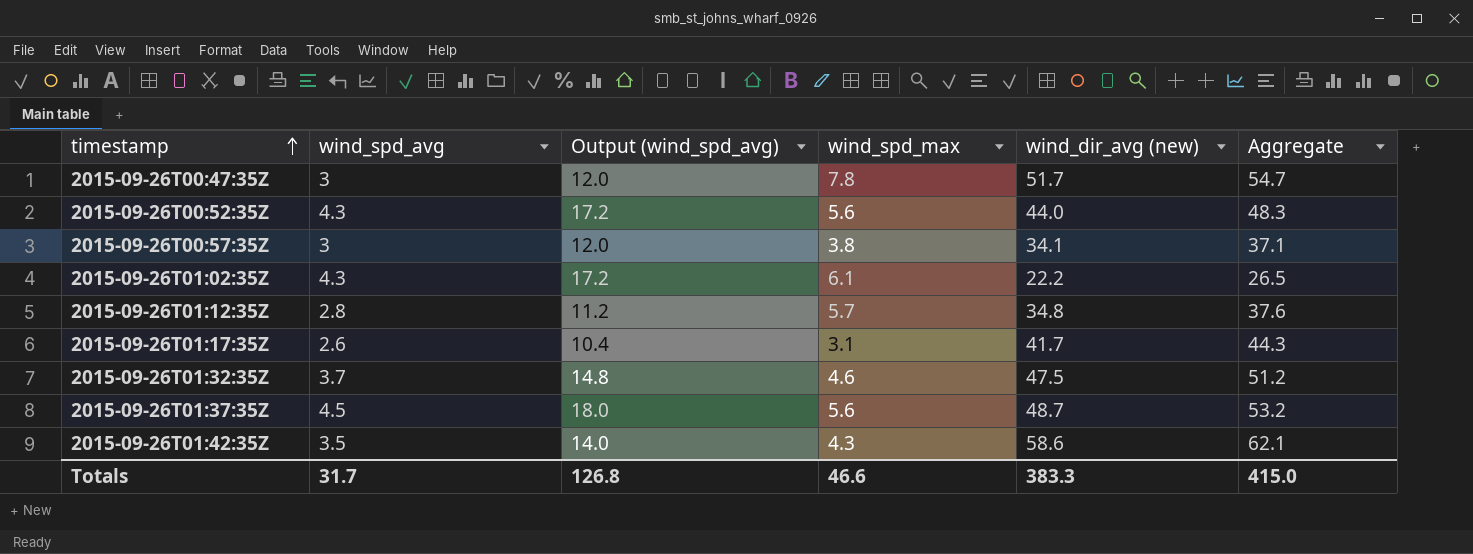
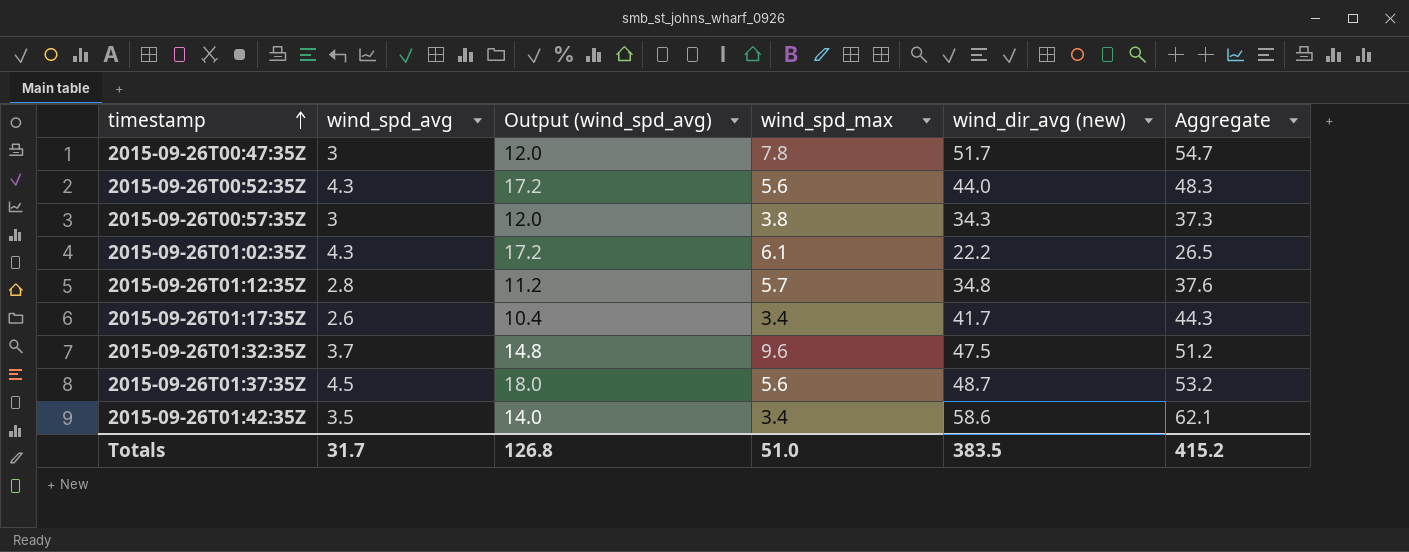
2015-09-26T00:57:35Z | wind_dir_avg (new): 34.1 -> 34.3
2015-09-26T00:57:35Z | Aggregate: 37.1 -> 37.3
2015-09-26T01:17:35Z | wind_spd_max: 3.1 -> 3.4
2015-09-26T01:32:35Z | wind_spd_max: 4.6 -> 9.6
2015-09-26T01:42:35Z | wind_spd_max: 4.3 -> 3.4
Totals | wind_spd_max: 46.6 -> 51.0
Totals | wind_dir_avg (new): 383.3 -> 383.5
Totals | Aggregate: 415.0 -> 415.2

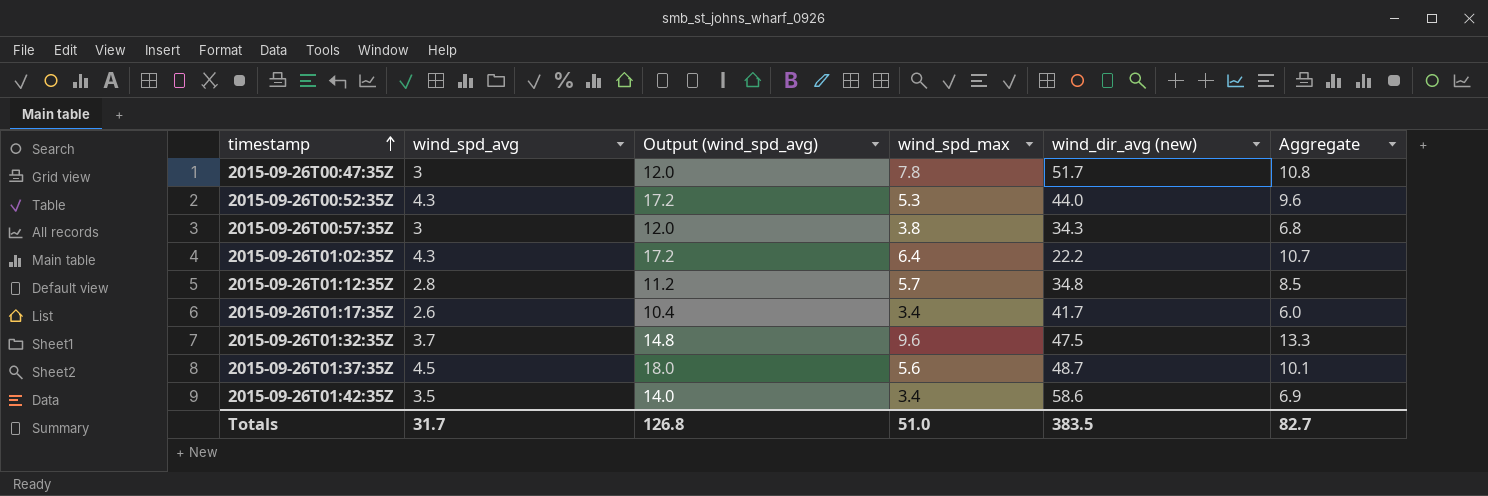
column Aggregate | formula: [wind_spd_avg] + [wind_dir_avg (new)] -> [wind_spd_avg] + [wind_spd_max]
2015-09-26T00:52:35Z | wind_spd_max: 5.6 -> 5.3
2015-09-26T01:02:35Z | wind_spd_max: 6.1 -> 6.4
Totals | Aggregate: 415.2 -> 82.7

